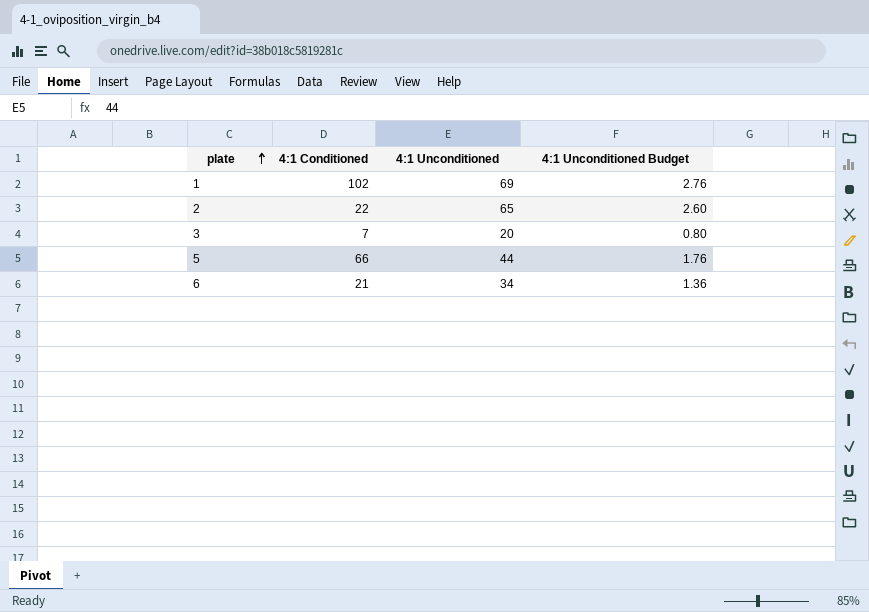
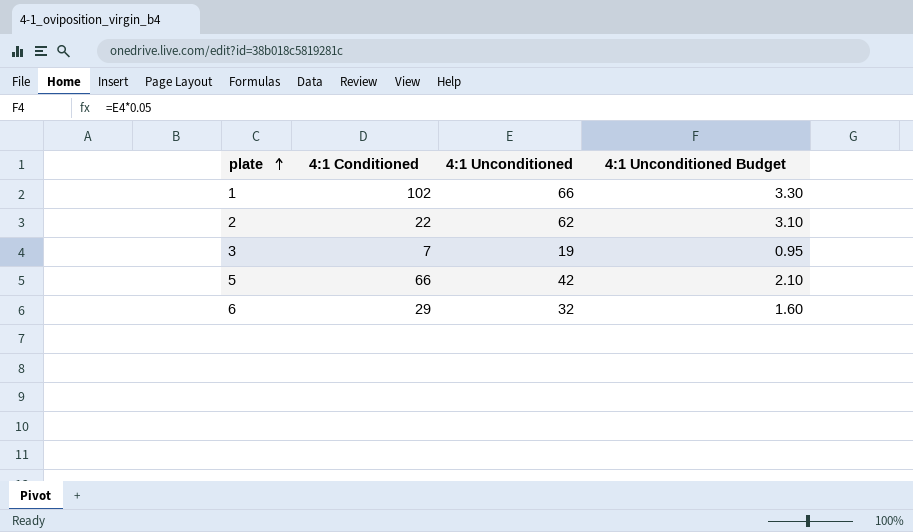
column 4:1 Unconditioned Budget | formula: [4:1 Unconditioned] * 0.04 -> [4:1 Unconditioned] * 0.05
1 | 4:1 Unconditioned: 69 -> 66
2 | 4:1 Unconditioned: 65 -> 62
3 | 4:1 Unconditioned: 20 -> 19
5 | 4:1 Unconditioned: 44 -> 42
6 | 4:1 Conditioned: 21 -> 29
6 | 4:1 Unconditioned: 34 -> 32

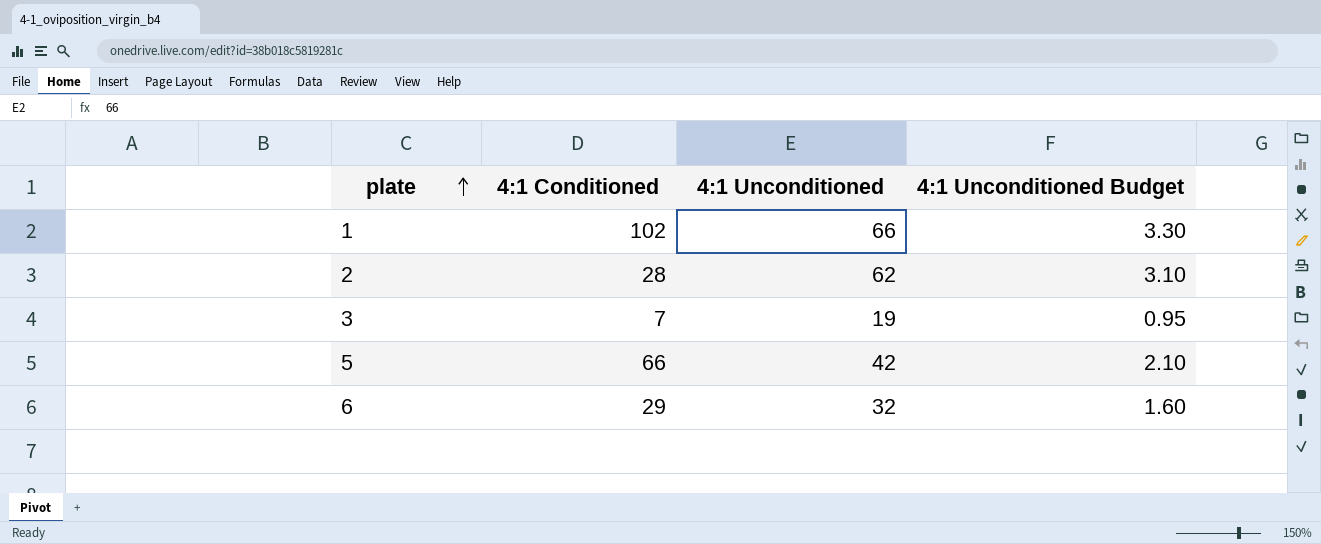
2 | 4:1 Conditioned: 22 -> 28

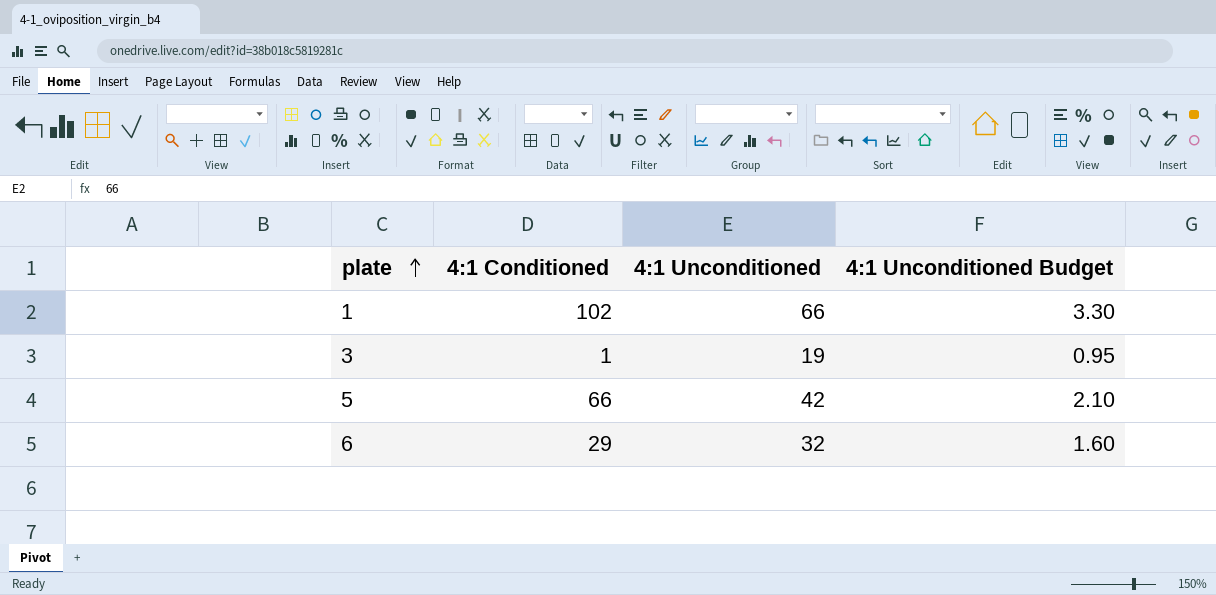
row 2: 28 | 62 | 3.10 -> none
3 | 4:1 Conditioned: 7 -> 1

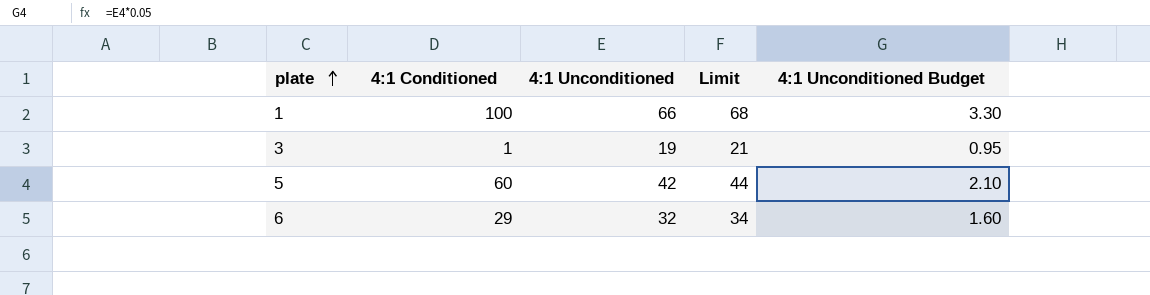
column Limit | formula: none -> [4:1 Unconditioned] + 2
1 | 4:1 Conditioned: 102 -> 100
5 | 4:1 Conditioned: 66 -> 60

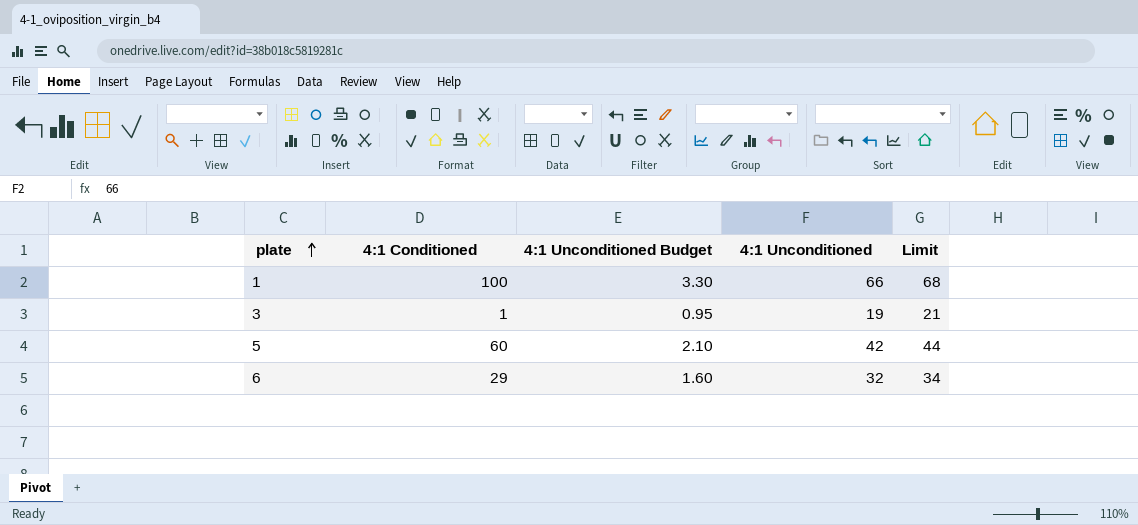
column 4:1 Unconditioned Budget | position: 5 -> 3

